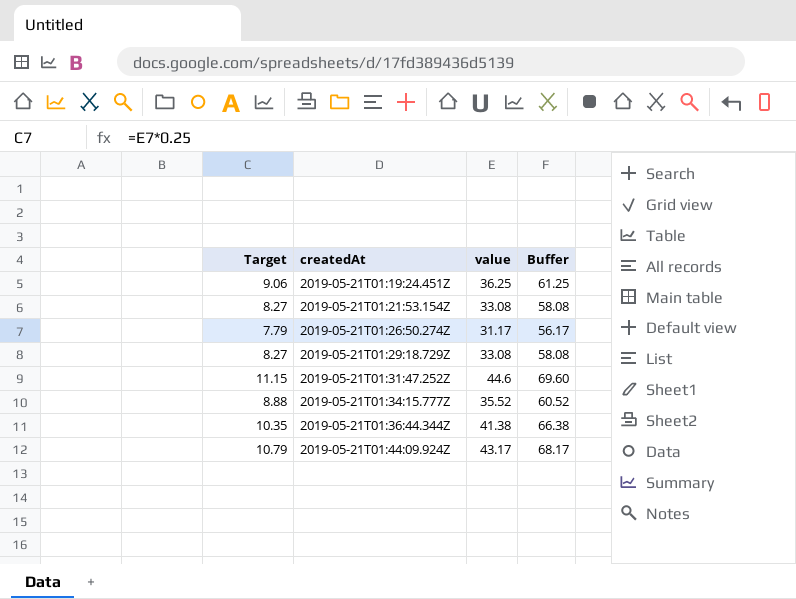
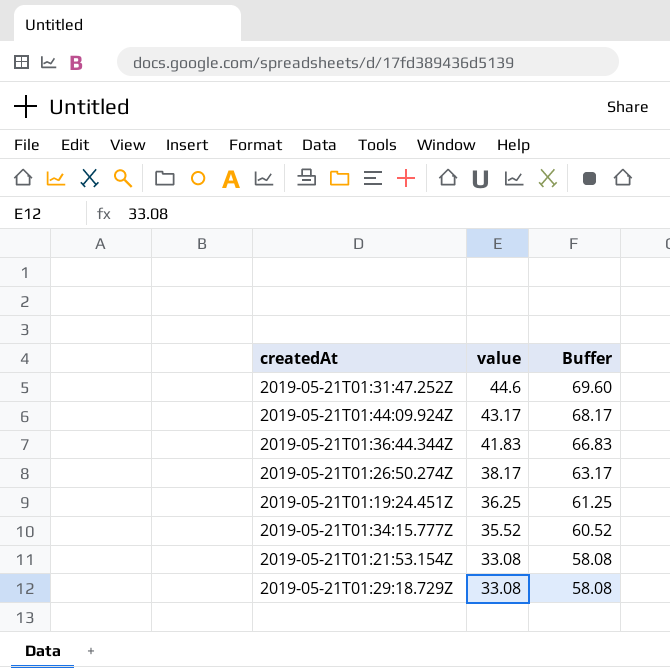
row order: createdAt ascending -> value descending
column Target | formula: [value] * 0.25 -> none
2019-05-21T01:36:44.344Z | value: 41.38 -> 41.83
2019-05-21T01:36:44.344Z | Buffer: 66.38 -> 66.83
2019-05-21T01:26:50.274Z | value: 31.17 -> 38.17
2019-05-21T01:26:50.274Z | Buffer: 56.17 -> 63.17

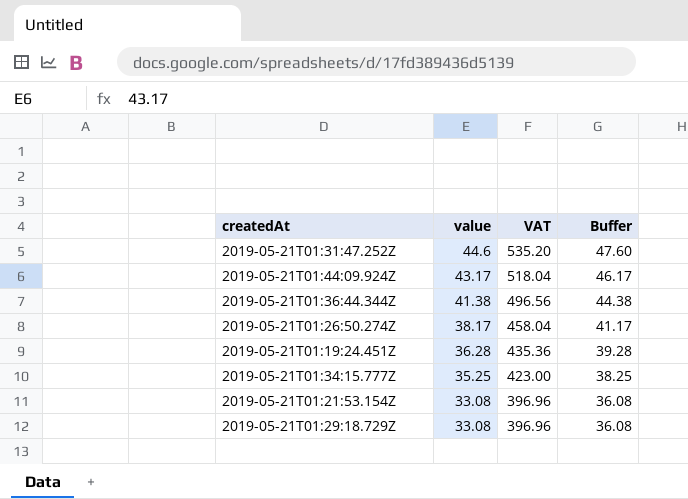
column VAT | formula: none -> [value] * 12
column Buffer | formula: [value] + 25 -> [value] + 3
2019-05-21T01:36:44.344Z | value: 41.83 -> 41.38
2019-05-21T01:19:24.451Z | value: 36.25 -> 36.28
2019-05-21T01:34:15.777Z | value: 35.52 -> 35.25

